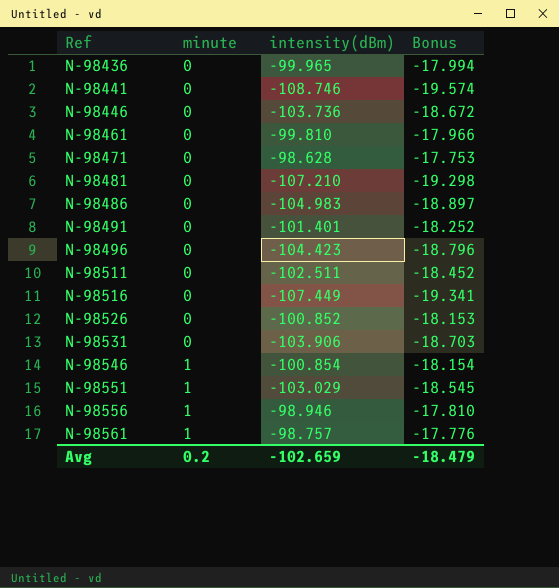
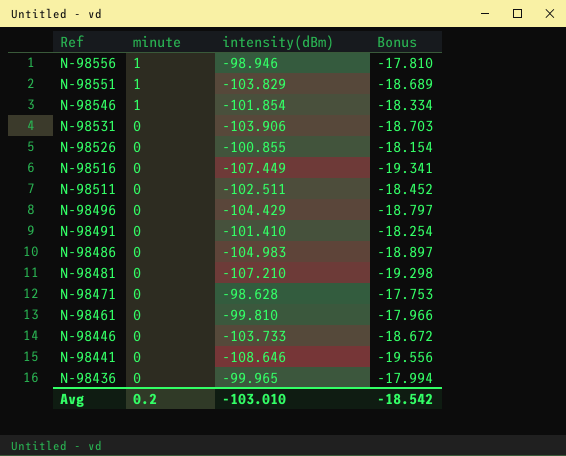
row order: Ref ascending -> Ref descending
row N-98561: 1 | -98.757 | -17.776 -> none
N-98551 | intensity(dBm): -103.029 -> -103.829
N-98551 | Bonus: -18.545 -> -18.689
N-98546 | intensity(dBm): -100.854 -> -101.854
N-98546 | Bonus: -18.154 -> -18.334
N-98526 | intensity(dBm): -100.852 -> -100.855
N-98526 | Bonus: -18.153 -> -18.154
N-98496 | intensity(dBm): -104.423 -> -104.429
N-98496 | Bonus: -18.796 -> -18.797
N-98491 | intensity(dBm): -101.401 -> -101.410
N-98491 | Bonus: -18.252 -> -18.254
N-98446 | intensity(dBm): -103.736 -> -103.733
N-98441 | intensity(dBm): -108.746 -> -108.646
N-98441 | Bonus: -19.574 -> -19.556
Avg | intensity(dBm): -102.659 -> -103.010
Avg | Bonus: -18.479 -> -18.542

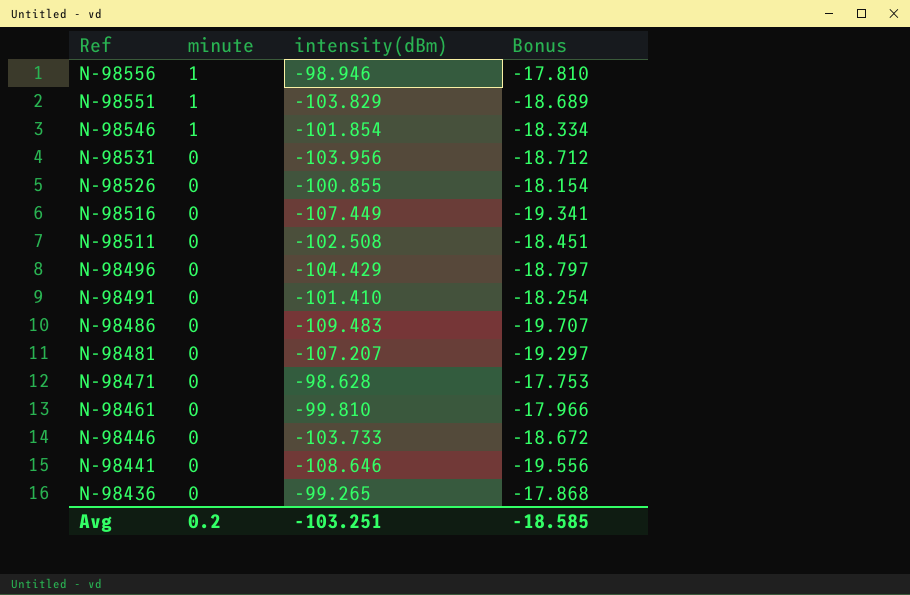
N-98531 | intensity(dBm): -103.906 -> -103.956
N-98531 | Bonus: -18.703 -> -18.712
N-98511 | intensity(dBm): -102.511 -> -102.508
N-98511 | Bonus: -18.452 -> -18.451
N-98486 | intensity(dBm): -104.983 -> -109.483
N-98486 | Bonus: -18.897 -> -19.707
N-98481 | intensity(dBm): -107.210 -> -107.207
N-98481 | Bonus: -19.298 -> -19.297
N-98436 | intensity(dBm): -99.965 -> -99.265
N-98436 | Bonus: -17.994 -> -17.868
Avg | intensity(dBm): -103.010 -> -103.251
Avg | Bonus: -18.542 -> -18.585

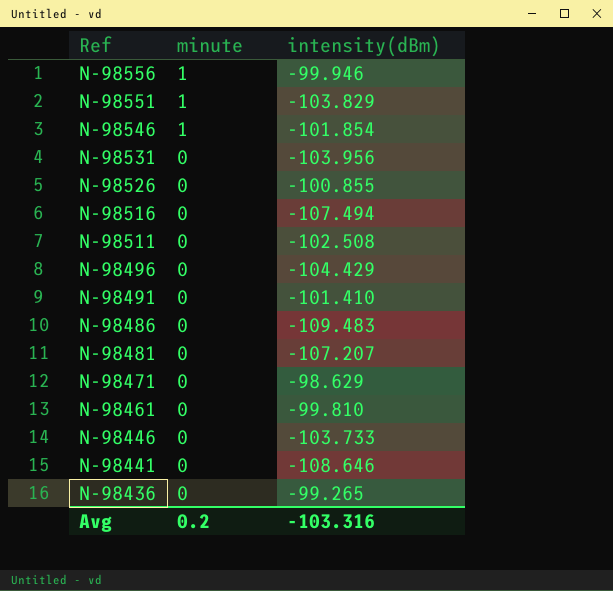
column Bonus | formula: [intensity(dBm)] * 0.18 -> none
N-98556 | intensity(dBm): -98.946 -> -99.946
N-98516 | intensity(dBm): -107.449 -> -107.494
N-98471 | intensity(dBm): -98.628 -> -98.629
Avg | intensity(dBm): -103.251 -> -103.316

